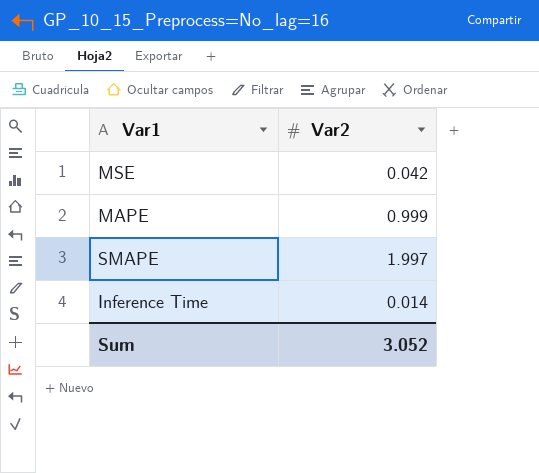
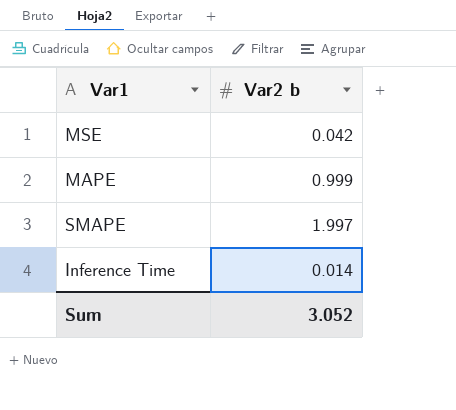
column name: Var2 -> Var2 b

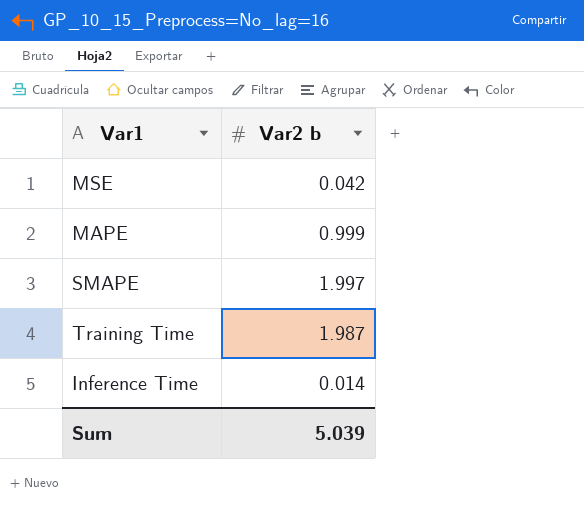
row Training Time: none -> 1.987
Sum | Var2 b: 3.052 -> 5.039

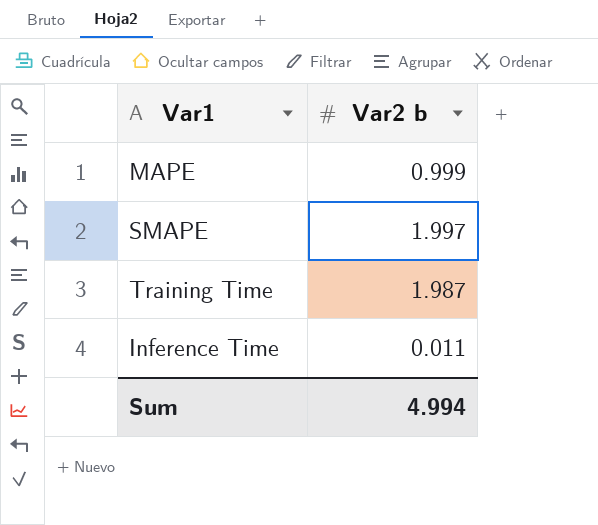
row MSE: 0.042 -> none
Inference Time | Var2 b: 0.014 -> 0.011
Sum | Var2 b: 5.039 -> 4.994

